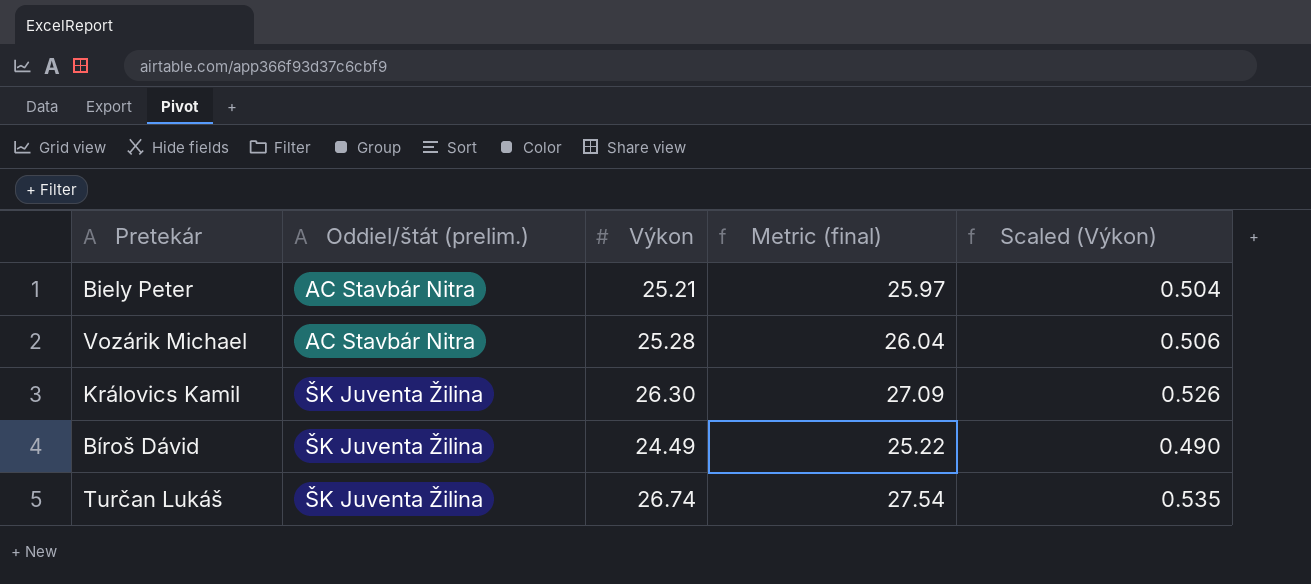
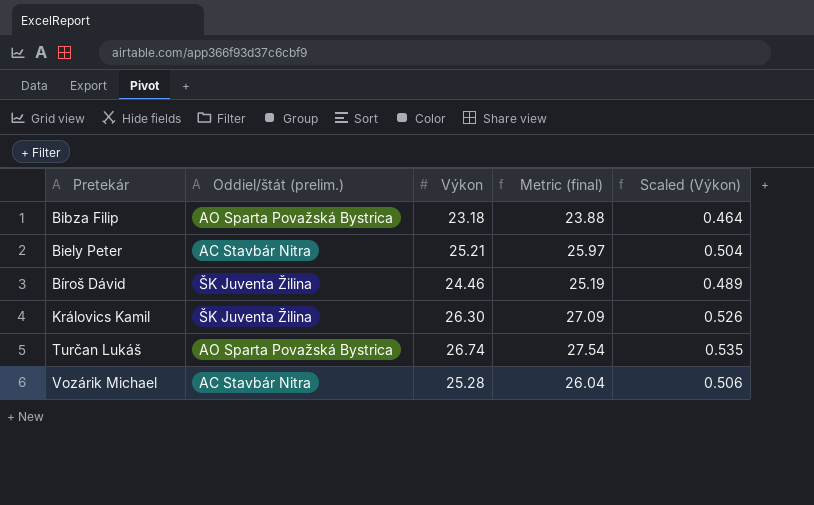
row order: Oddiel/štát (prelim.) ascending -> Pretekár ascending
row Bibza Filip: none -> AO Sparta Považská Bystrica | 23.18 | 23.88 | 0.464
Bíroš Dávid | Výkon: 24.49 -> 24.46
Bíroš Dávid | Metric (final): 25.22 -> 25.19
Bíroš Dávid | Scaled (Výkon): 0.490 -> 0.489
Turčan Lukáš | Oddiel/štát (prelim.): ŠK Juventa Žilina -> AO Sparta Považská Bystrica

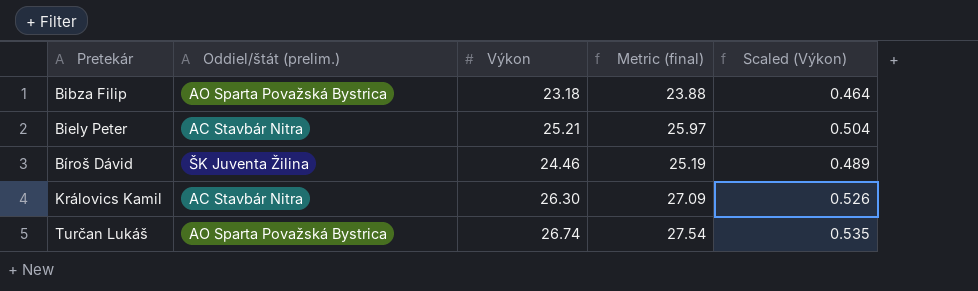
row Vozárik Michael: AC Stavbár Nitra | 25.28 | 26.04 | 0.506 -> none
Královics Kamil | Oddiel/štát (prelim.): ŠK Juventa Žilina -> AC Stavbár Nitra

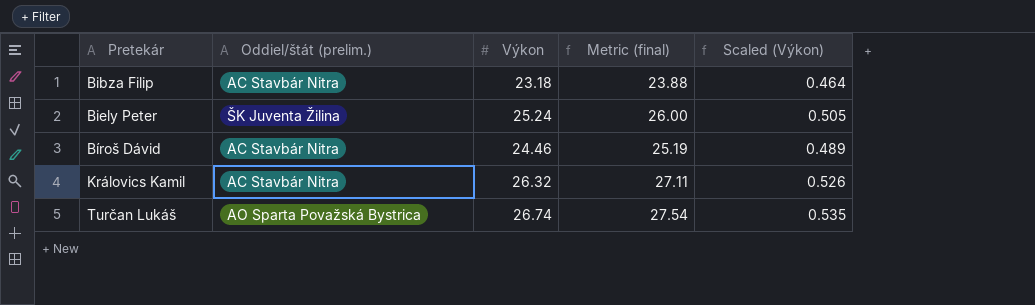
Bibza Filip | Oddiel/štát (prelim.): AO Sparta Považská Bystrica -> AC Stavbár Nitra
Biely Peter | Oddiel/štát (prelim.): AC Stavbár Nitra -> ŠK Juventa Žilina
Biely Peter | Výkon: 25.21 -> 25.24
Biely Peter | Metric (final): 25.97 -> 26.00
Biely Peter | Scaled (Výkon): 0.504 -> 0.505
Bíroš Dávid | Oddiel/štát (prelim.): ŠK Juventa Žilina -> AC Stavbár Nitra
Královics Kamil | Výkon: 26.30 -> 26.32
Královics Kamil | Metric (final): 27.09 -> 27.11

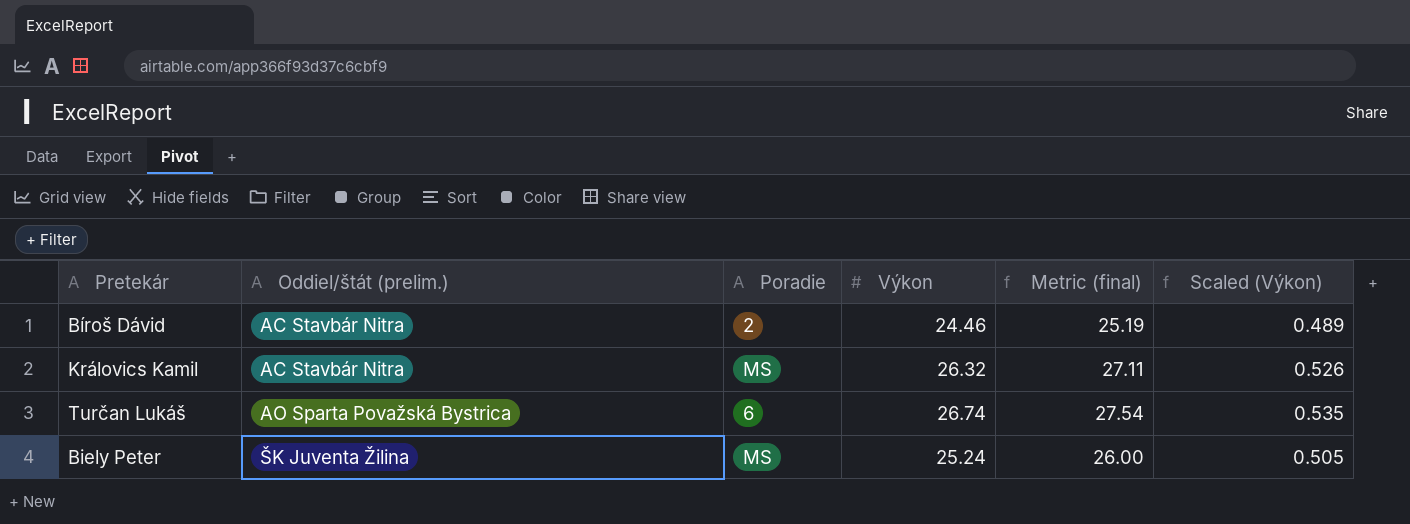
row order: Pretekár ascending -> Oddiel/štát (prelim.) ascending
column Poradie | position: none -> 3
row Bibza Filip: AC Stavbár Nitra | 23.18 | 23.88 | 0.464 -> none

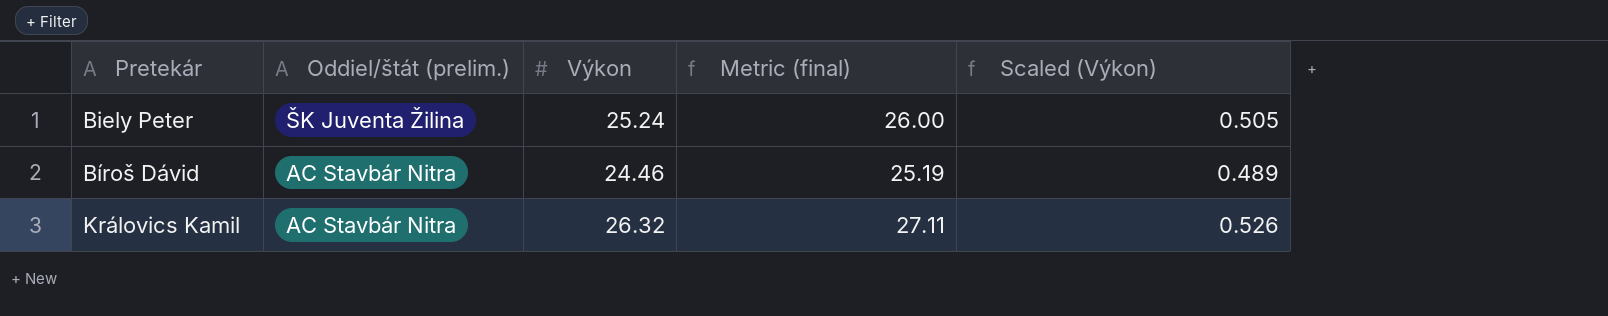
row order: Oddiel/štát (prelim.) ascending -> Pretekár ascending
column Poradie | position: 3 -> none
row Turčan Lukáš: AO Sparta Považská Bystrica | 6 | 26.74 | 27.54 | 0.535 -> none

